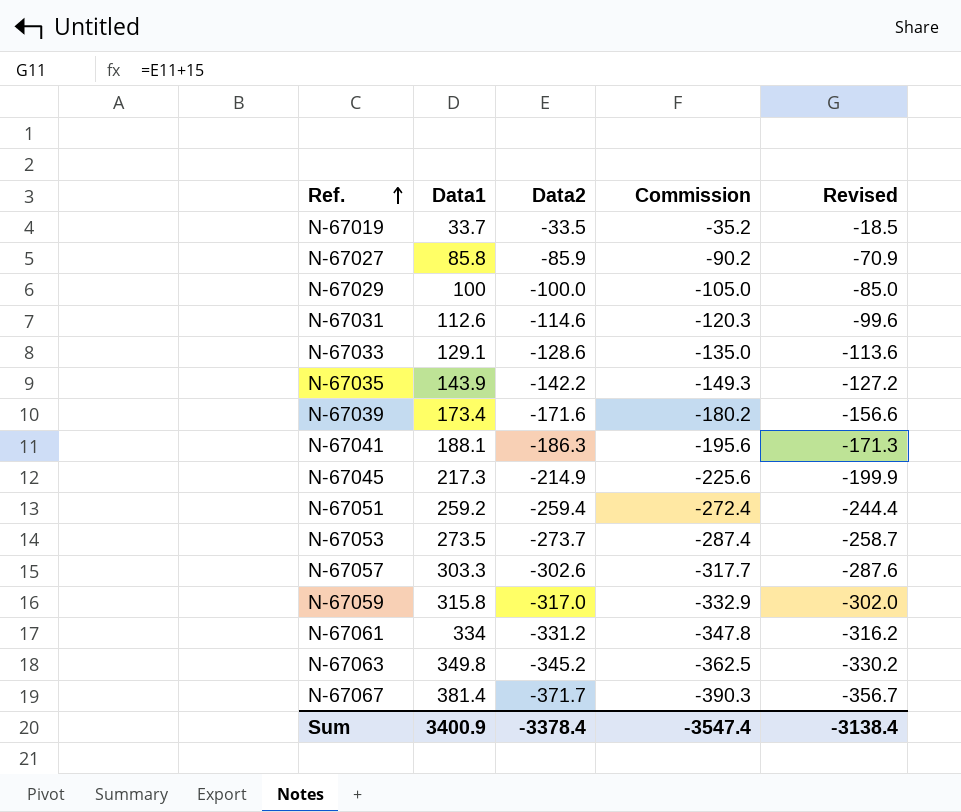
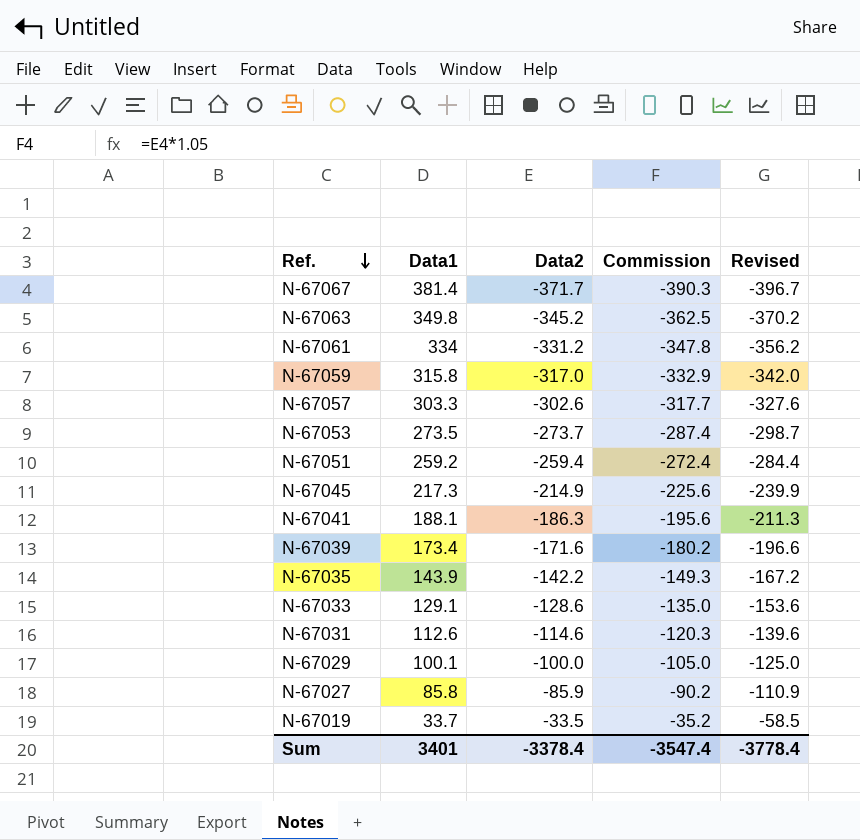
row order: Ref. ascending -> Ref. descending
column Revised | formula: [Data2] + 15 -> [Data2] - 25
N-67029 | Data1: 100 -> 100.1
Sum | Data1: 3400.9 -> 3401
Sum | Revised: -3138.4 -> -3778.4

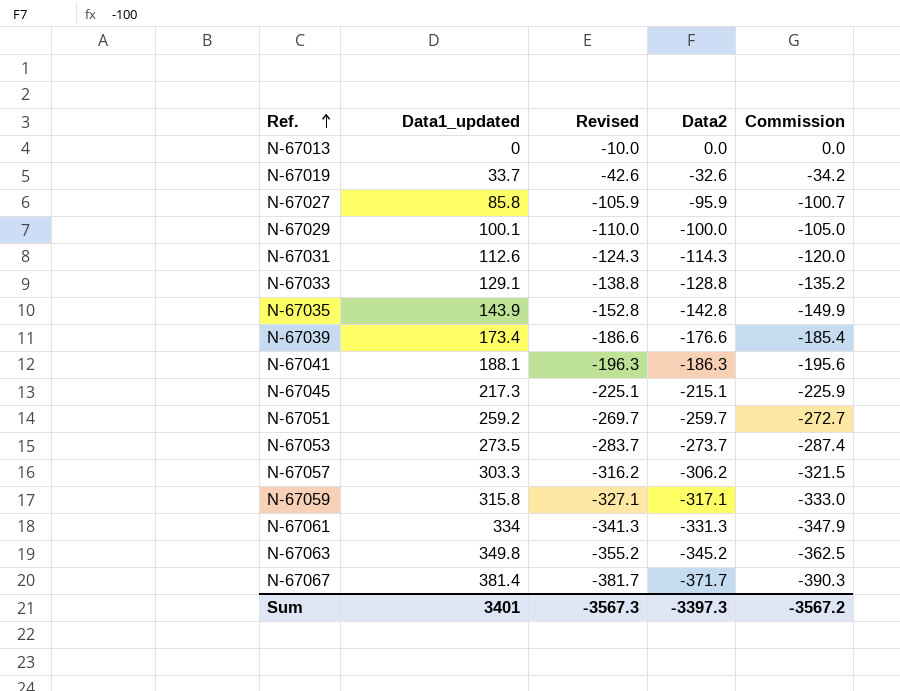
row order: Ref. descending -> Ref. ascending
column name: Data1 -> Data1_updated
column Revised | formula: [Data2] - 25 -> [Data2] - 10
column Revised | position: 5 -> 3
row N-67013: none -> 0 | -10.0 | 0.0 | 0.0
N-67019 | Data2: -33.5 -> -32.6
N-67019 | Commission: -35.2 -> -34.2
N-67027 | Data2: -85.9 -> -95.9
N-67027 | Commission: -90.2 -> -100.7
N-67031 | Data2: -114.6 -> -114.3
N-67031 | Commission: -120.3 -> -120.0
N-67033 | Data2: -128.6 -> -128.8
N-67033 | Commission: -135.0 -> -135.2
N-67035 | Data2: -142.2 -> -142.8
N-67035 | Commission: -149.3 -> -149.9
N-67039 | Data2: -171.6 -> -176.6
N-67039 | Commission: -180.2 -> -185.4
N-67045 | Data2: -214.9 -> -215.1
N-67045 | Commission: -225.6 -> -225.9
N-67051 | Data2: -259.4 -> -259.7
N-67051 | Commission: -272.4 -> -272.7
N-67057 | Data2: -302.6 -> -306.2
N-67057 | Commission: -317.7 -> -321.5
N-67059 | Data2: -317.0 -> -317.1
N-67059 | Commission: -332.9 -> -333.0
N-67061 | Data2: -331.2 -> -331.3
N-67061 | Commission: -347.8 -> -347.9
Sum | Revised: -3778.4 -> -3567.3
Sum | Data2: -3378.4 -> -3397.3
Sum | Commission: -3547.4 -> -3567.2

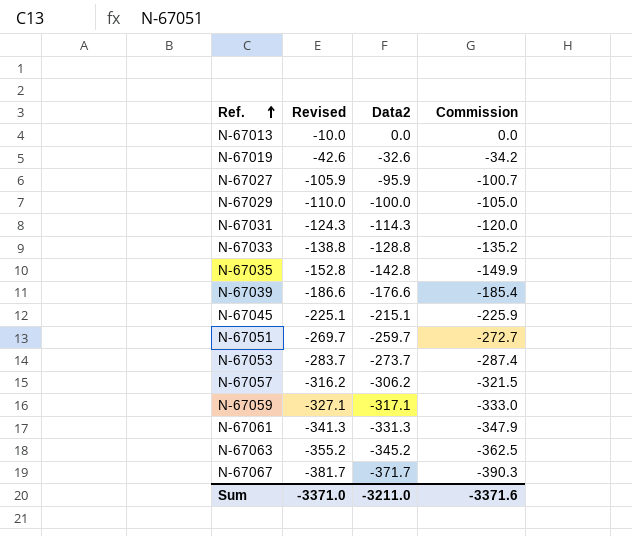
column Data1_updated | position: 2 -> none
row N-67041: 188.1 | -196.3 | -186.3 | -195.6 -> none
Sum | Revised: -3567.3 -> -3371.0
Sum | Data2: -3397.3 -> -3211.0
Sum | Commission: -3567.2 -> -3371.6

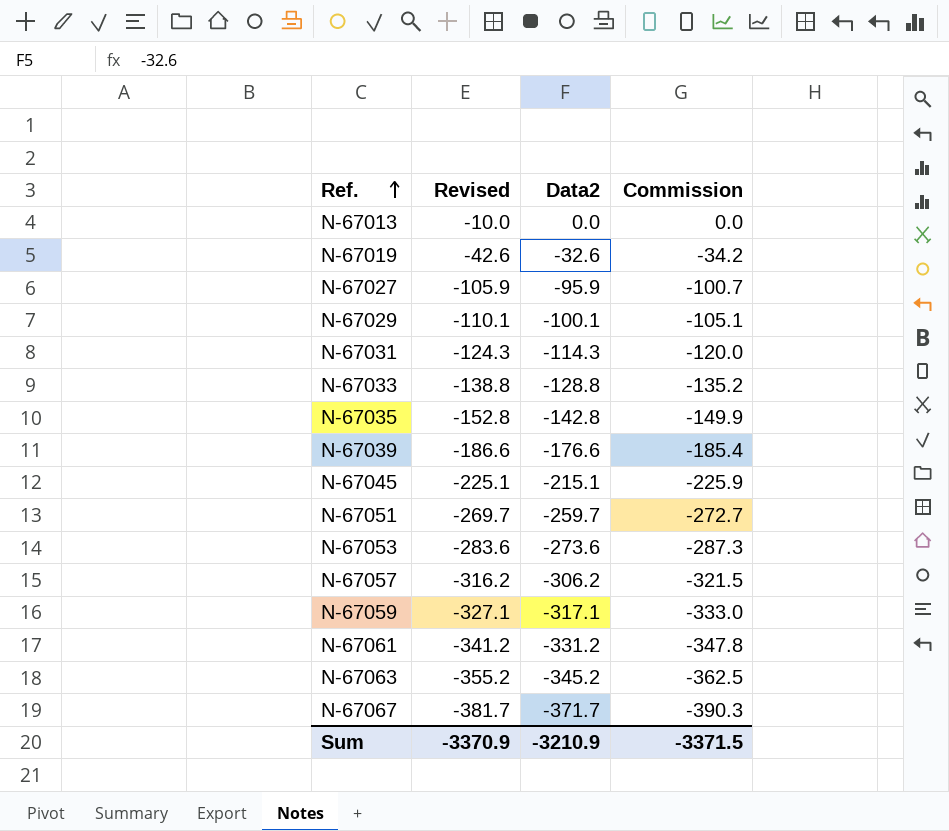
N-67029 | Revised: -110.0 -> -110.1
N-67029 | Data2: -100.0 -> -100.1
N-67029 | Commission: -105.0 -> -105.1
N-67053 | Revised: -283.7 -> -283.6
N-67053 | Data2: -273.7 -> -273.6
N-67053 | Commission: -287.4 -> -287.3
N-67061 | Revised: -341.3 -> -341.2
N-67061 | Data2: -331.3 -> -331.2
N-67061 | Commission: -347.9 -> -347.8
Sum | Revised: -3371.0 -> -3370.9
Sum | Data2: -3211.0 -> -3210.9
Sum | Commission: -3371.6 -> -3371.5

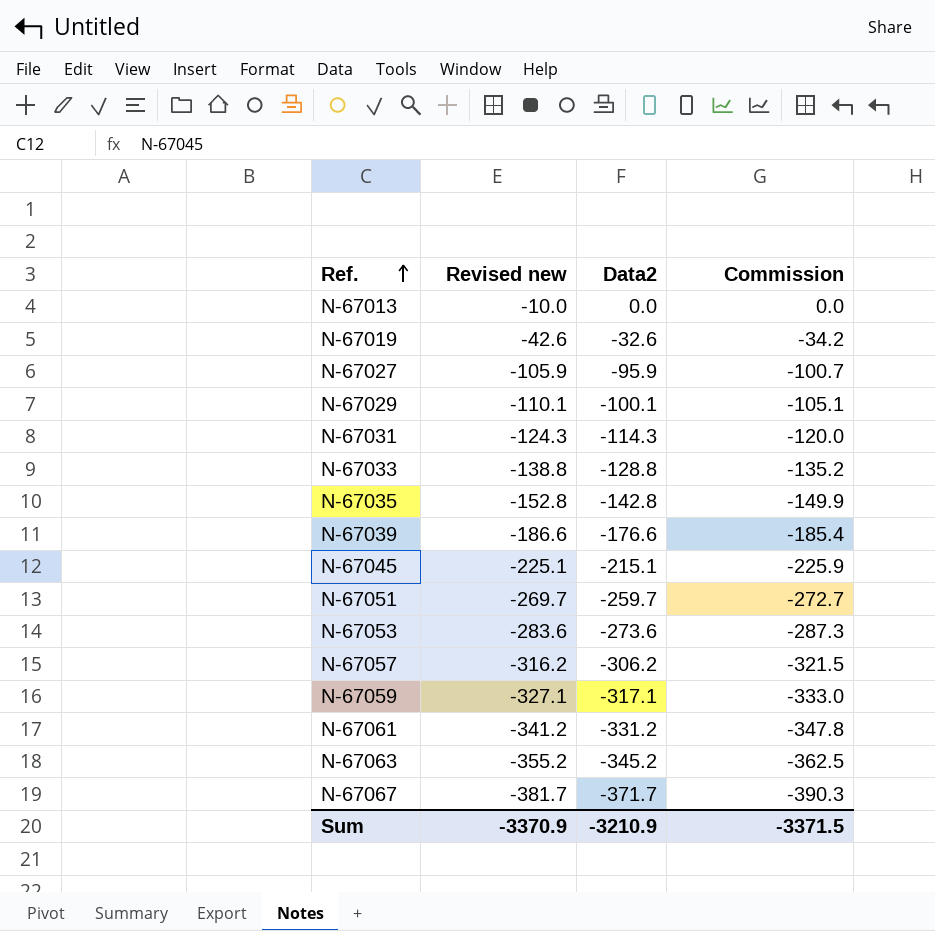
column name: Revised -> Revised new

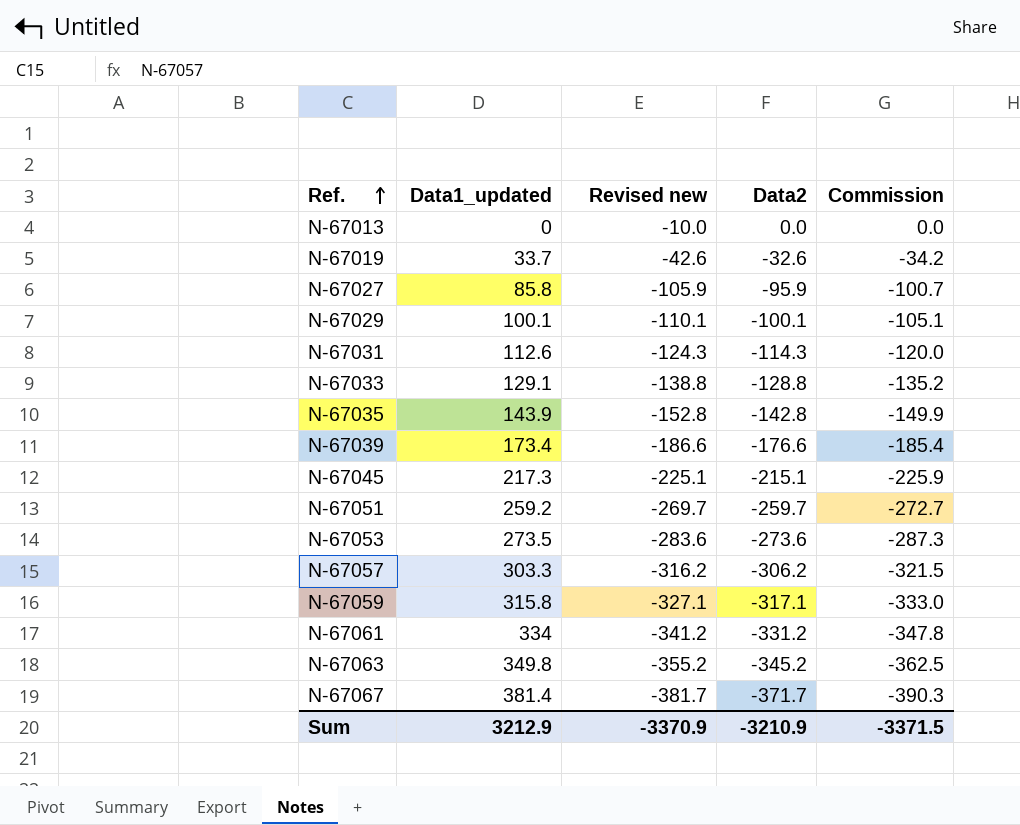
column Data1_updated | position: none -> 2

